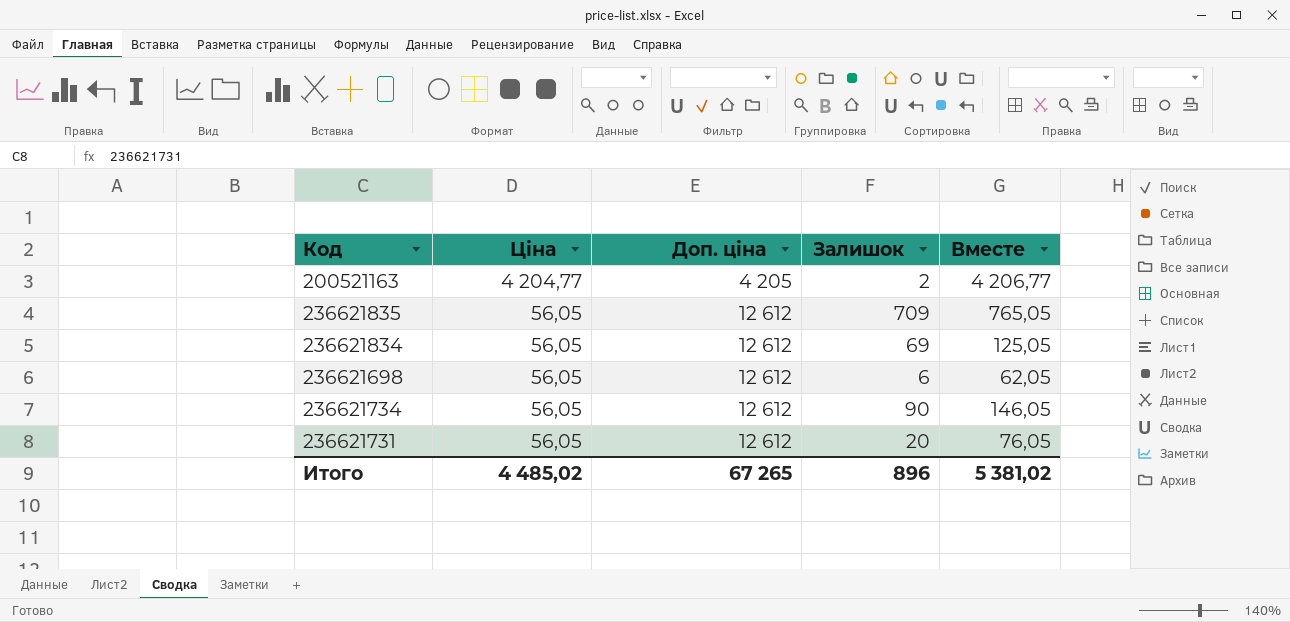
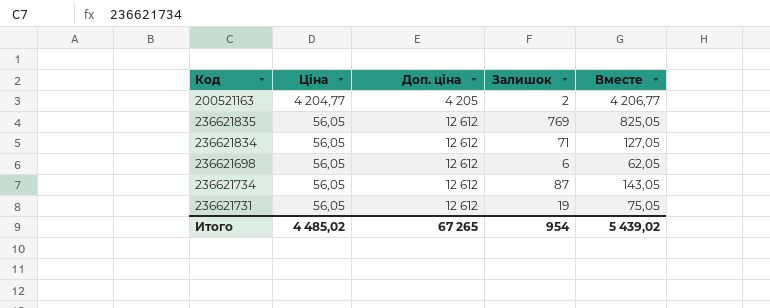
236621835 | Залишок: 709 -> 769
236621835 | Вместе: 765,05 -> 825,05
236621834 | Залишок: 69 -> 71
236621834 | Вместе: 125,05 -> 127,05
236621734 | Залишок: 90 -> 87
236621734 | Вместе: 146,05 -> 143,05
236621731 | Залишок: 20 -> 19
236621731 | Вместе: 76,05 -> 75,05
Итого | Залишок: 896 -> 954
Итого | Вместе: 5 381,02 -> 5 439,02

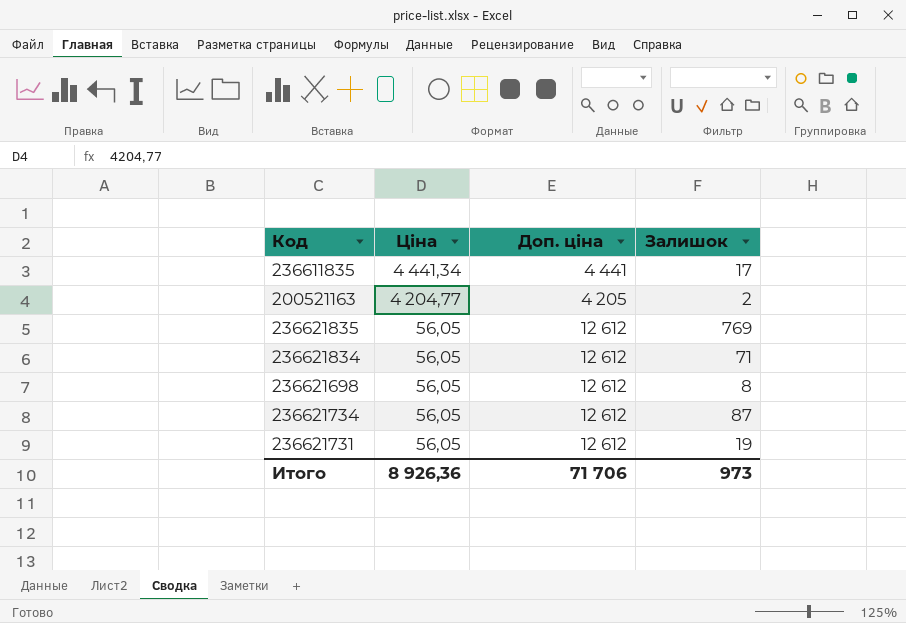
column Вместе | formula: [Ціна] + [Залишок] -> none
row 236611835: none -> 4 441,34 | 4 441 | 17
236621698 | Залишок: 6 -> 8
Итого | Ціна: 4 485,02 -> 8 926,36
Итого | Доп. ціна: 67 265 -> 71 706
Итого | Залишок: 954 -> 973

